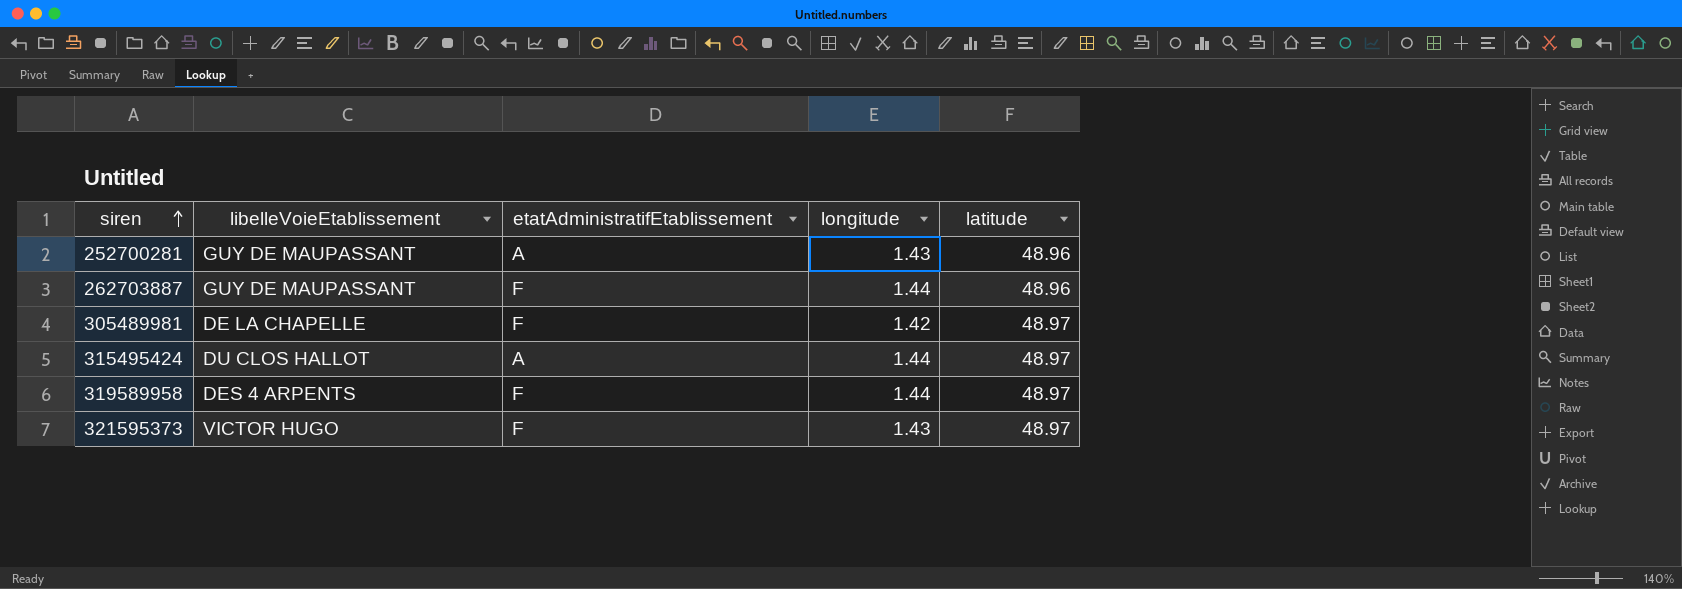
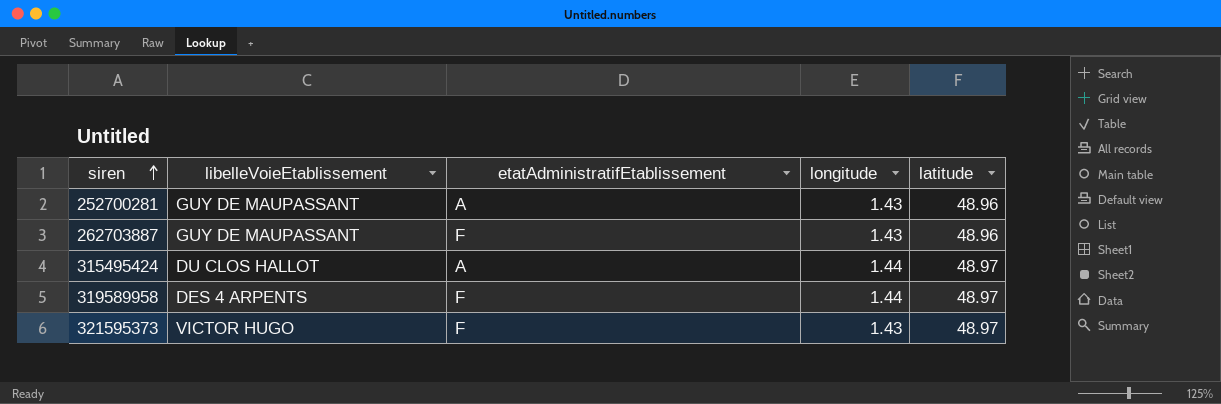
row 305489981: DE LA CHAPELLE | F | 1.42 | 48.97 -> none
262703887 | longitude: 1.44 -> 1.43

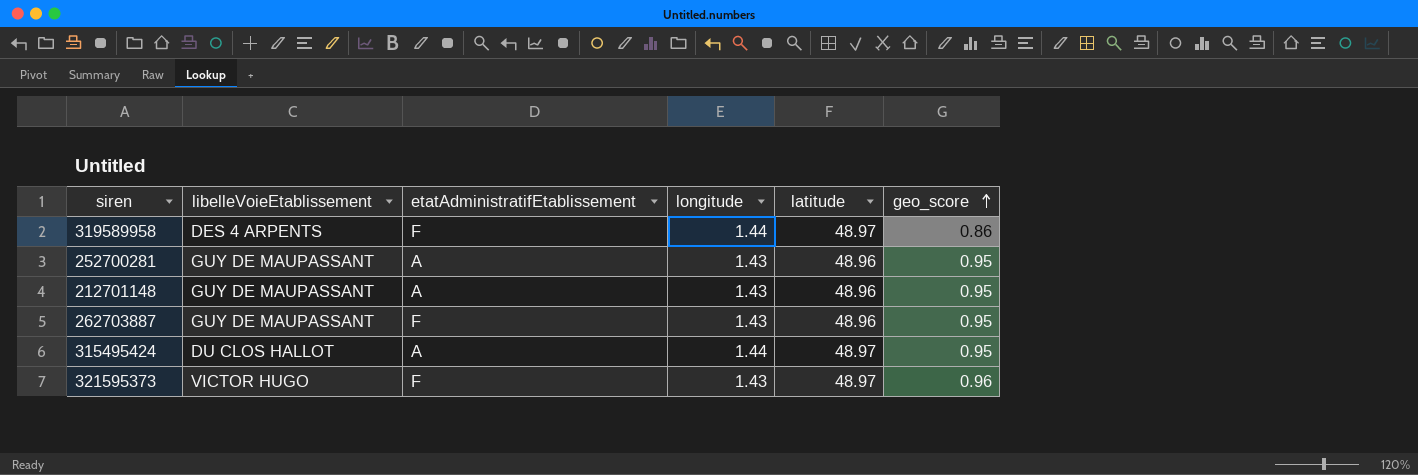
row order: siren ascending -> geo_score ascending
column geo_score | position: none -> 6
row 212701148: none -> GUY DE MAUPASSANT | A | 1.43 | 48.96 | 0.95

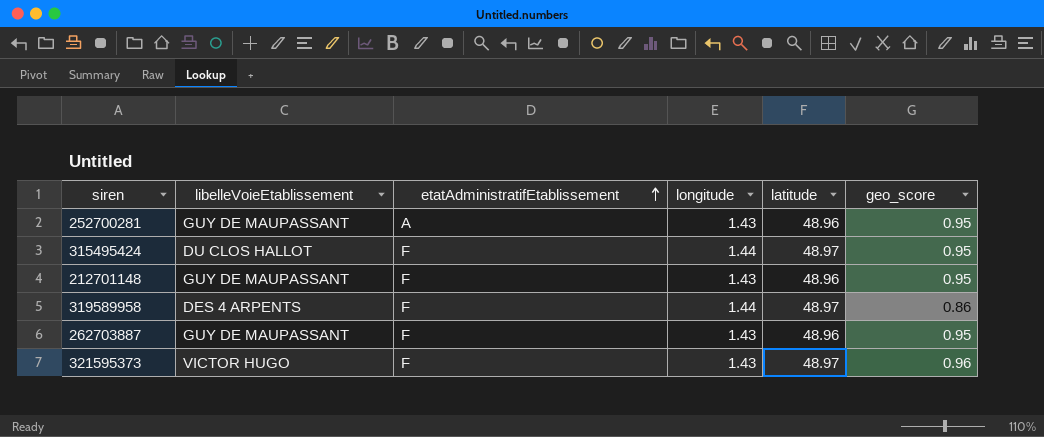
row order: geo_score ascending -> etatAdministratifEtablissement ascending
315495424 | etatAdministratifEtablissement: A -> F
212701148 | etatAdministratifEtablissement: A -> F

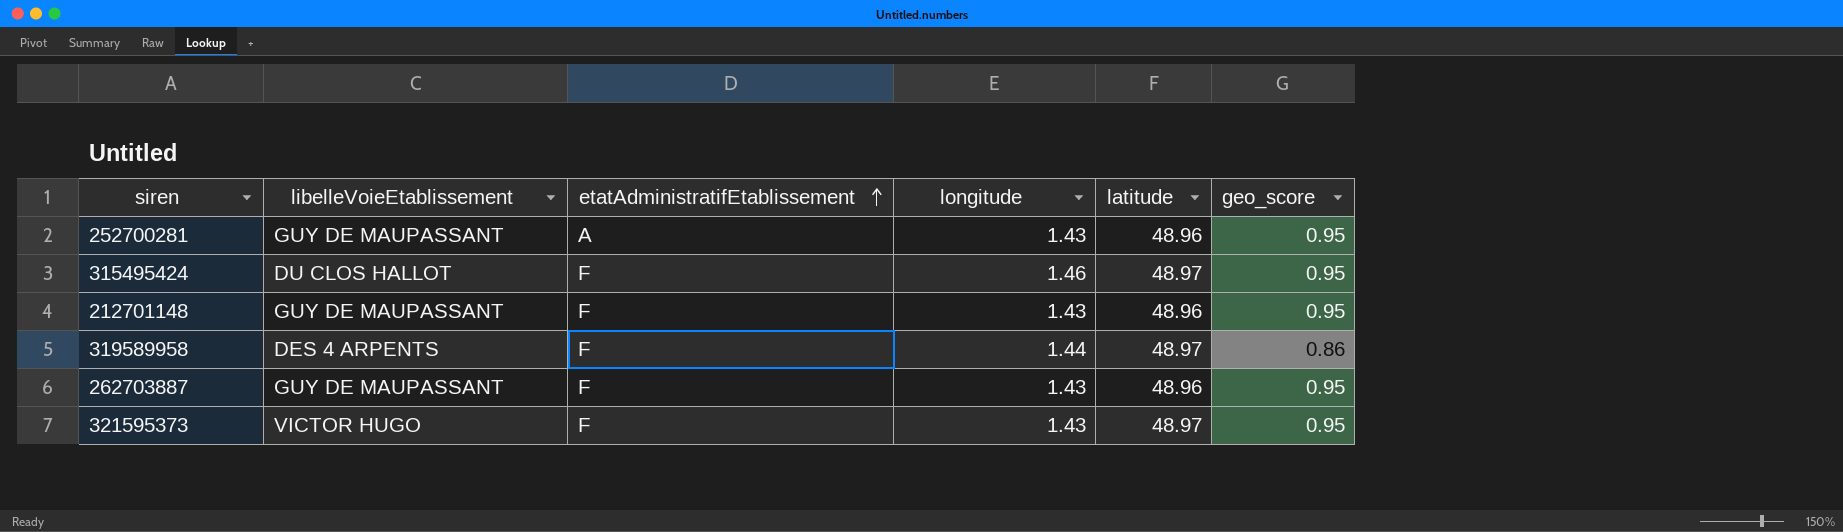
315495424 | longitude: 1.44 -> 1.46
321595373 | geo_score: 0.96 -> 0.95

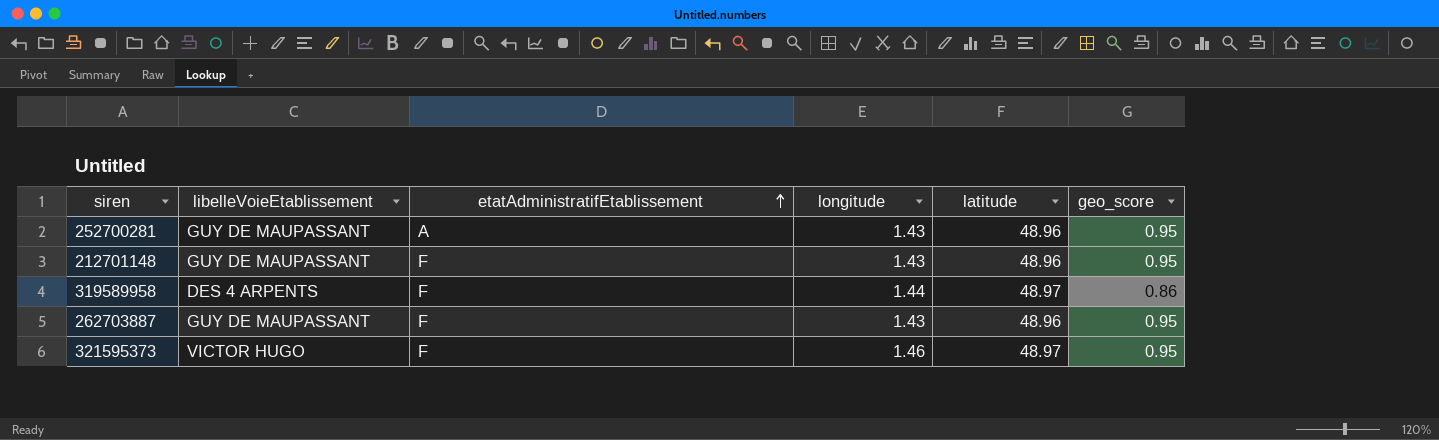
row 315495424: DU CLOS HALLOT | F | 1.46 | 48.97 | 0.95 -> none
321595373 | longitude: 1.43 -> 1.46

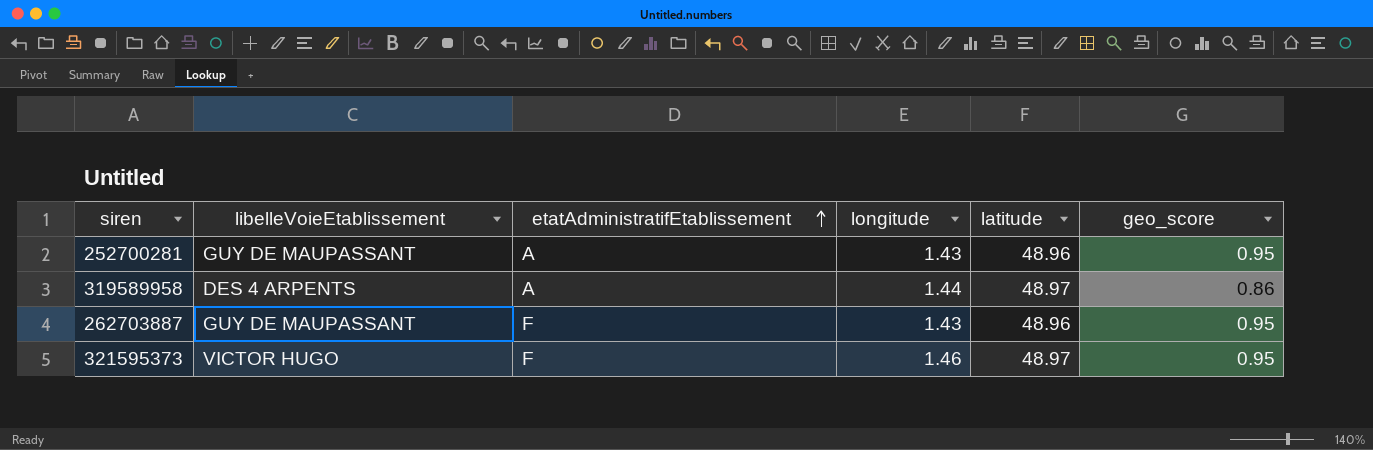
row 212701148: GUY DE MAUPASSANT | F | 1.43 | 48.96 | 0.95 -> none
319589958 | etatAdministratifEtablissement: F -> A

